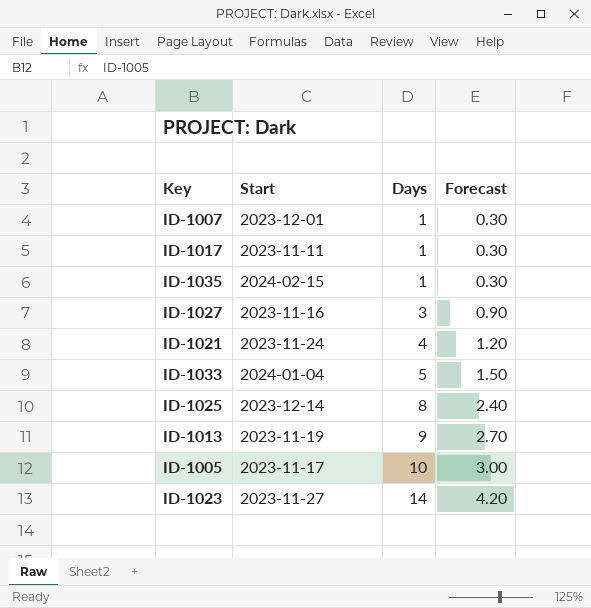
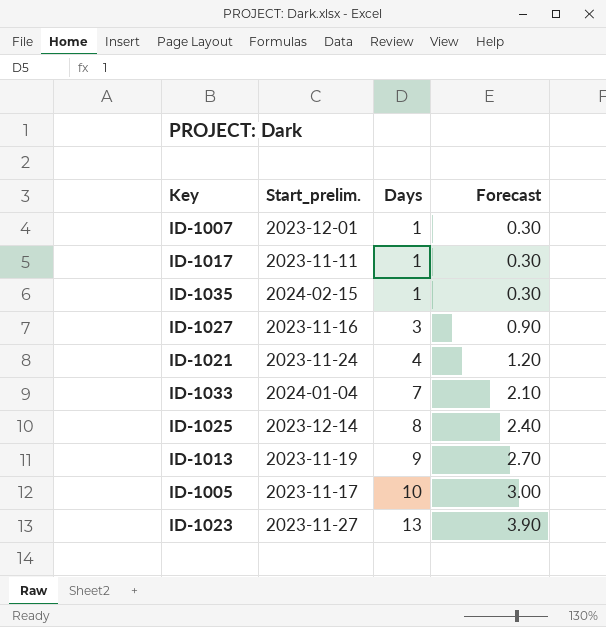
column name: Start -> Start_prelim.
ID-1033 | Days: 5 -> 7
ID-1033 | Forecast: 1.50 -> 2.10
ID-1023 | Days: 14 -> 13
ID-1023 | Forecast: 4.20 -> 3.90

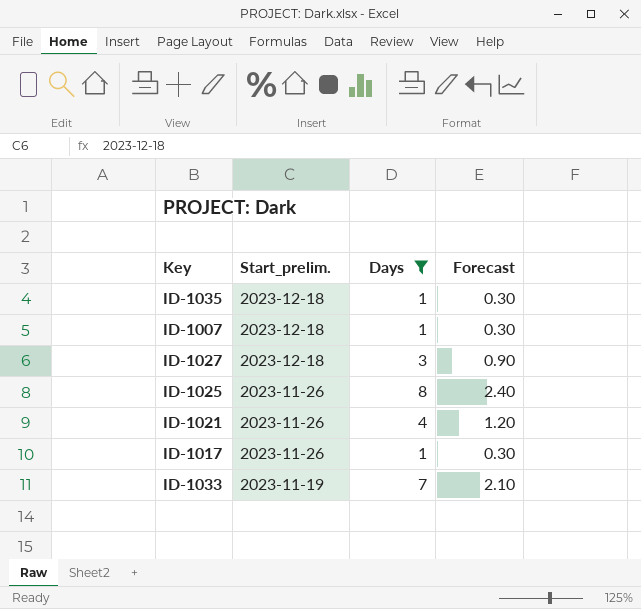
filter: none -> Days <= 8
row order: Days ascending -> Start_prelim. descending
ID-1035 | Start_prelim.: 2024-02-15 -> 2023-12-18
ID-1007 | Start_prelim.: 2023-12-01 -> 2023-12-18
ID-1027 | Start_prelim.: 2023-11-16 -> 2023-12-18
ID-1025 | Start_prelim.: 2023-12-14 -> 2023-11-26
ID-1021 | Start_prelim.: 2023-11-24 -> 2023-11-26
ID-1017 | Start_prelim.: 2023-11-11 -> 2023-11-26
ID-1033 | Start_prelim.: 2024-01-04 -> 2023-11-19

